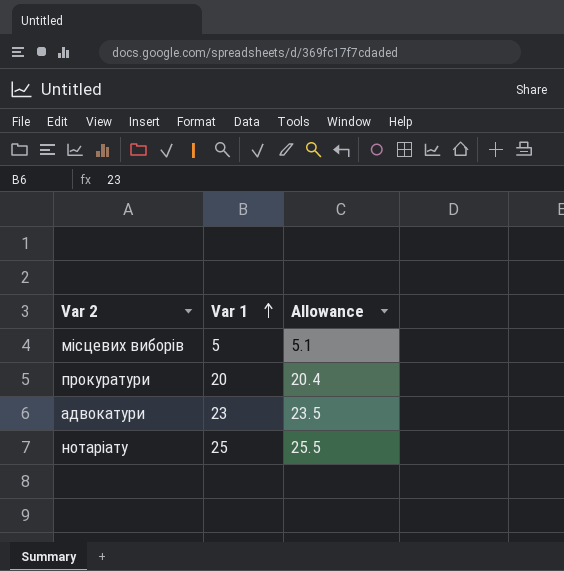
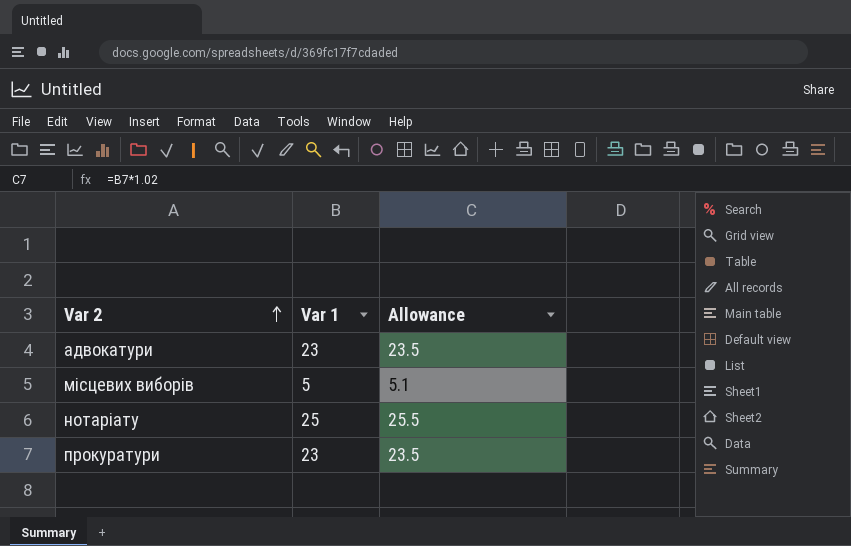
row order: Var 1 ascending -> Var 2 ascending
прокуратури | Var 1: 20 -> 23
прокуратури | Allowance: 20.4 -> 23.5

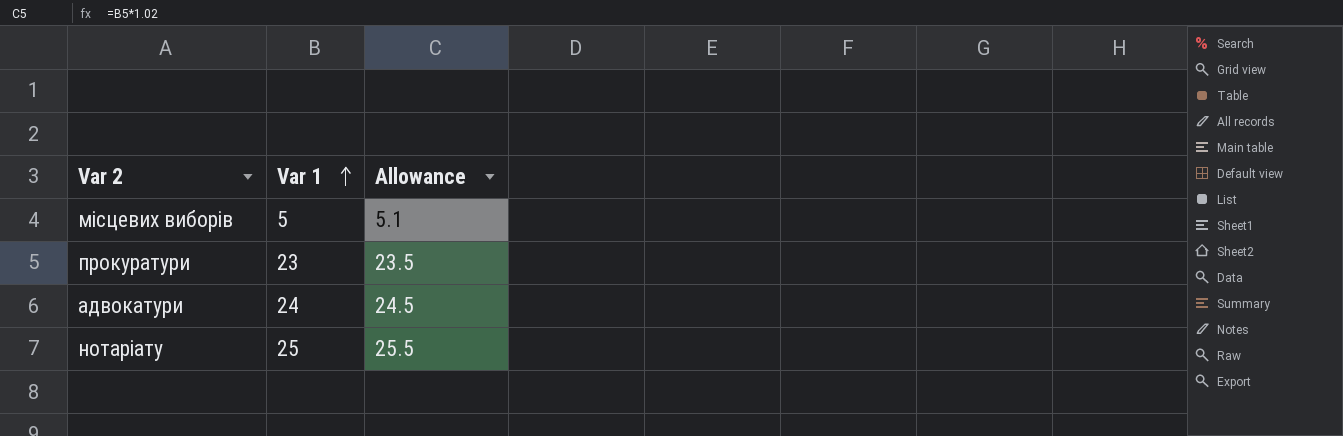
row order: Var 2 ascending -> Var 1 ascending
адвокатури | Var 1: 23 -> 24
адвокатури | Allowance: 23.5 -> 24.5

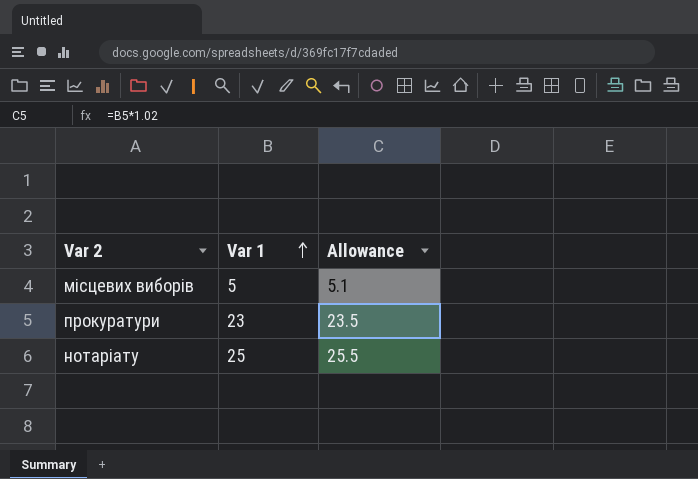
row адвокатури: 24 | 24.5 -> none

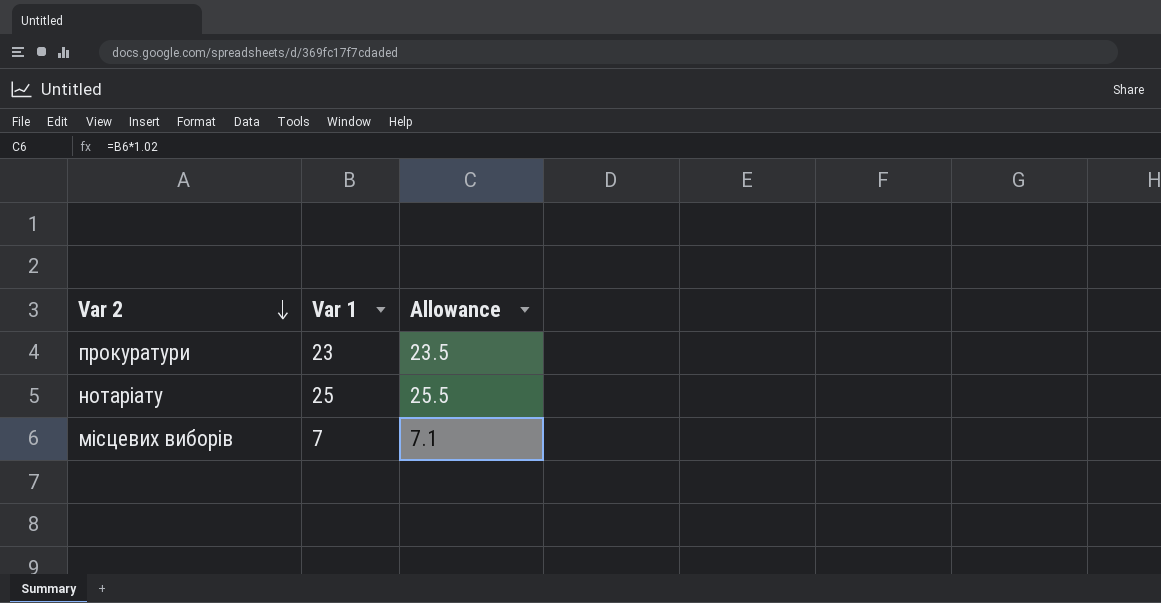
row order: Var 1 ascending -> Var 2 descending
місцевих виборів | Var 1: 5 -> 7
місцевих виборів | Allowance: 5.1 -> 7.1

